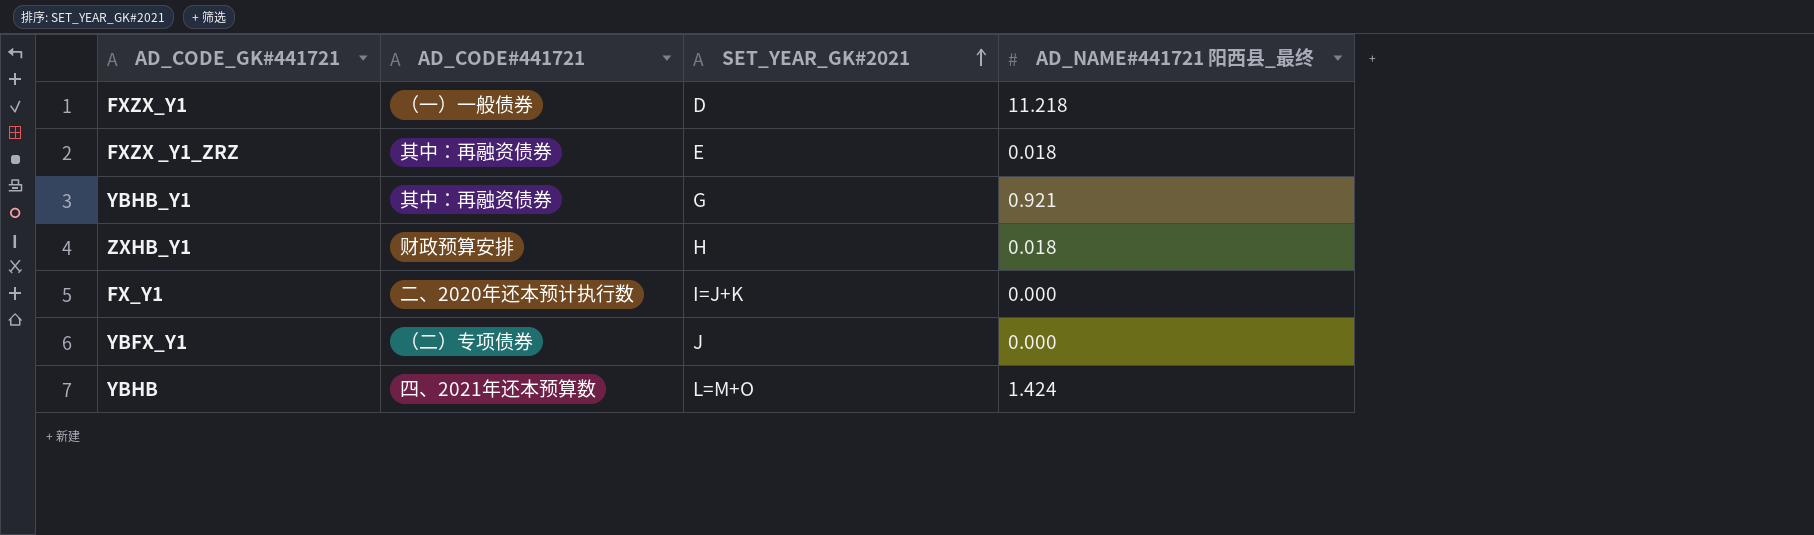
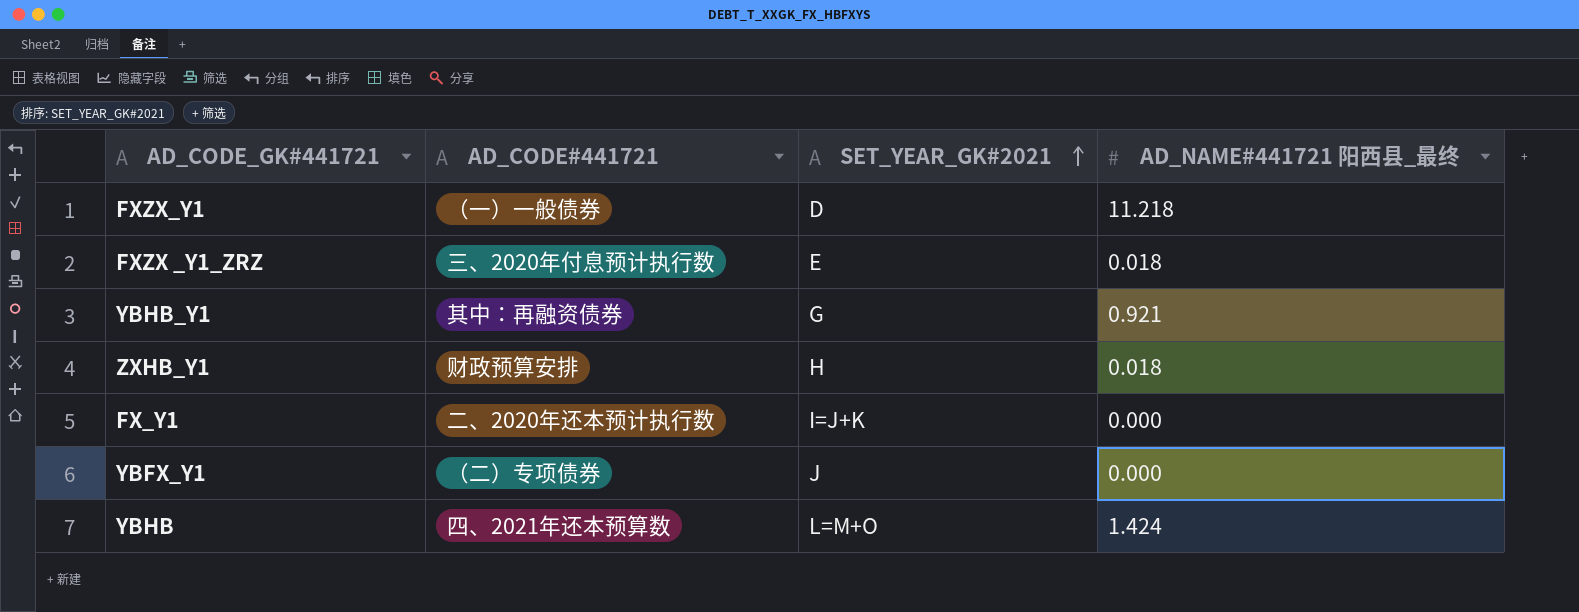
FXZX _Y1_ZRZ | AD_CODE#441721: 其中：再融资债券 -> 三、2020年付息预计执行数

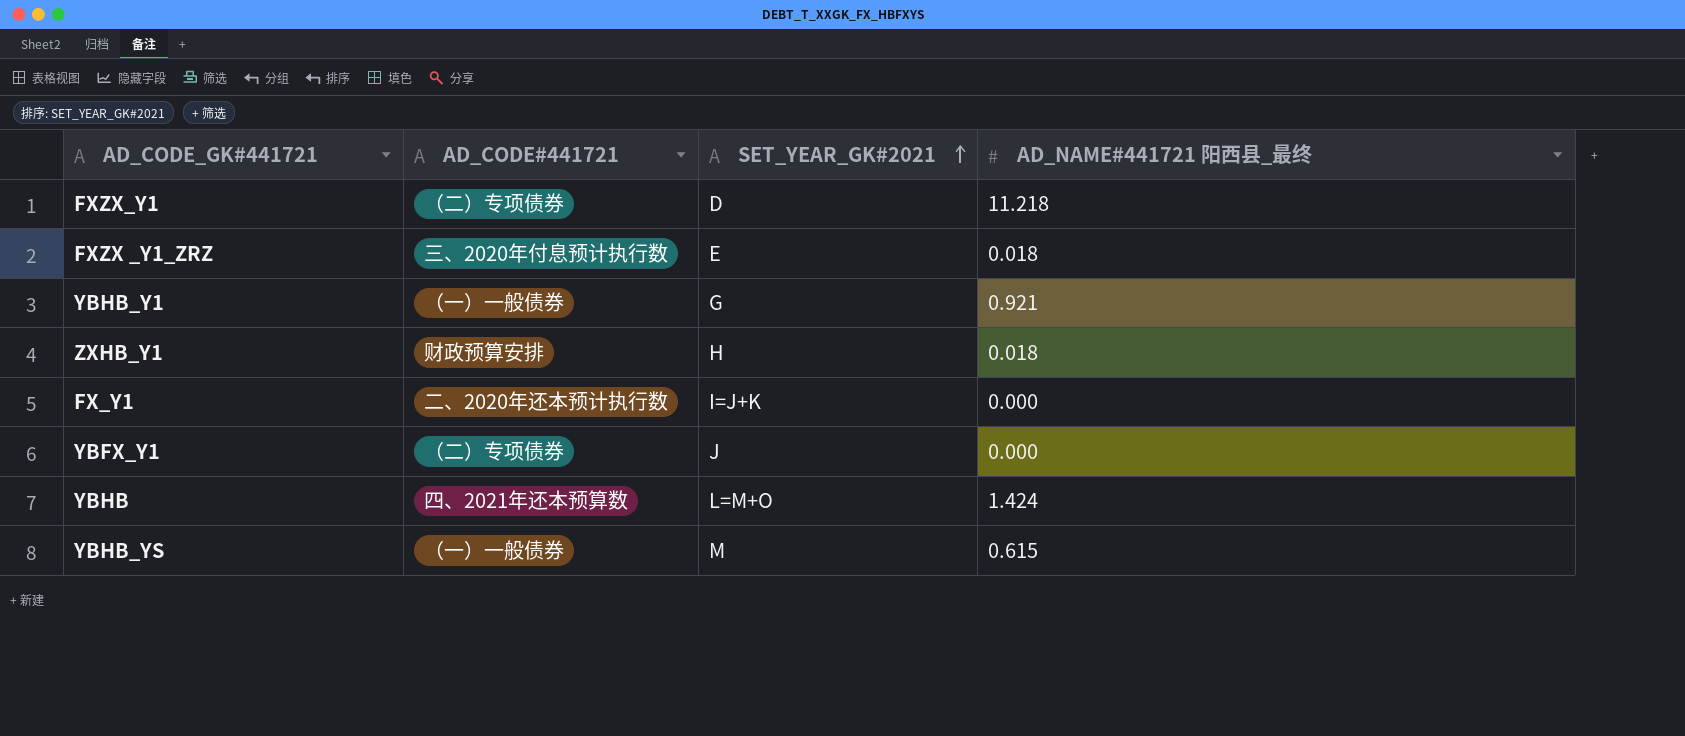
FXZX_Y1 | AD_CODE#441721: （一）一般债券 -> （二）专项债券
YBHB_Y1 | AD_CODE#441721: 其中：再融资债券 -> （一）一般债券
row YBHB_YS: none -> （一）一般债券 | M | 0.615

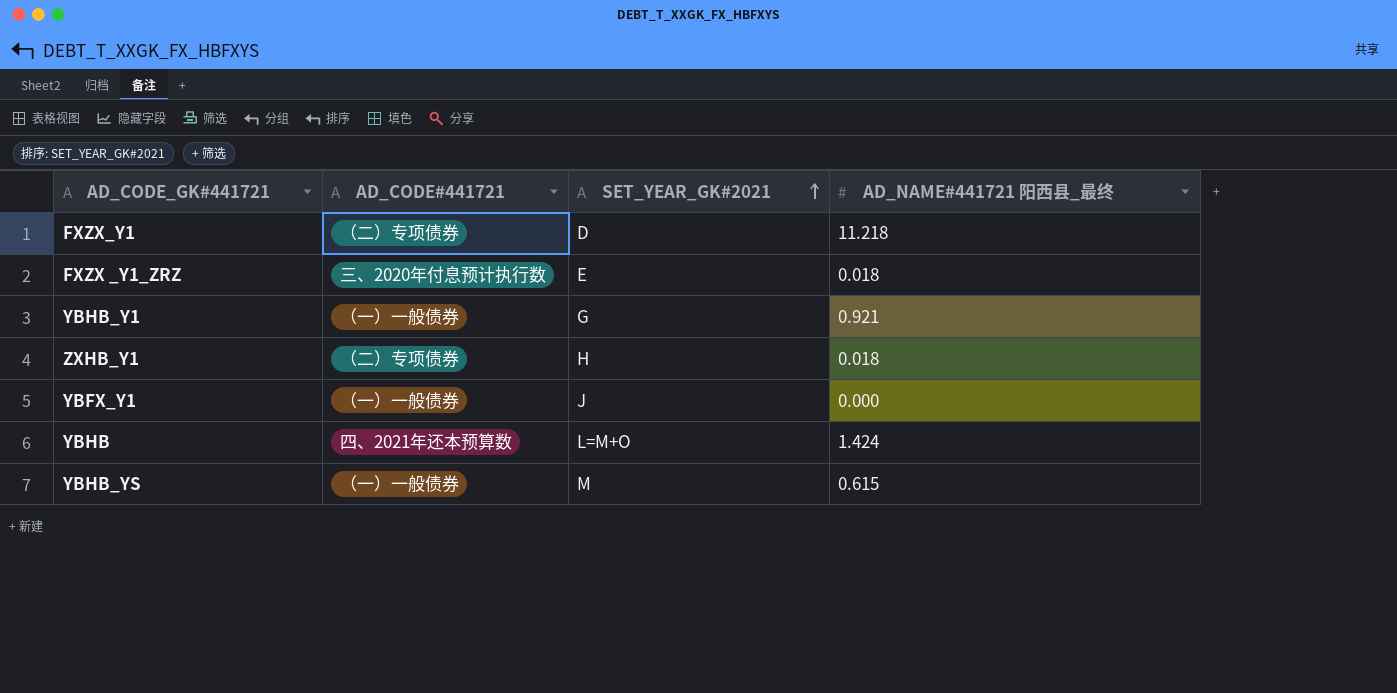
row FX_Y1: 二、2020年还本预计执行数 | I=J+K | 0.000 -> none
ZXHB_Y1 | AD_CODE#441721: 财政预算安排 -> （二）专项债券
YBFX_Y1 | AD_CODE#441721: （二）专项债券 -> （一）一般债券

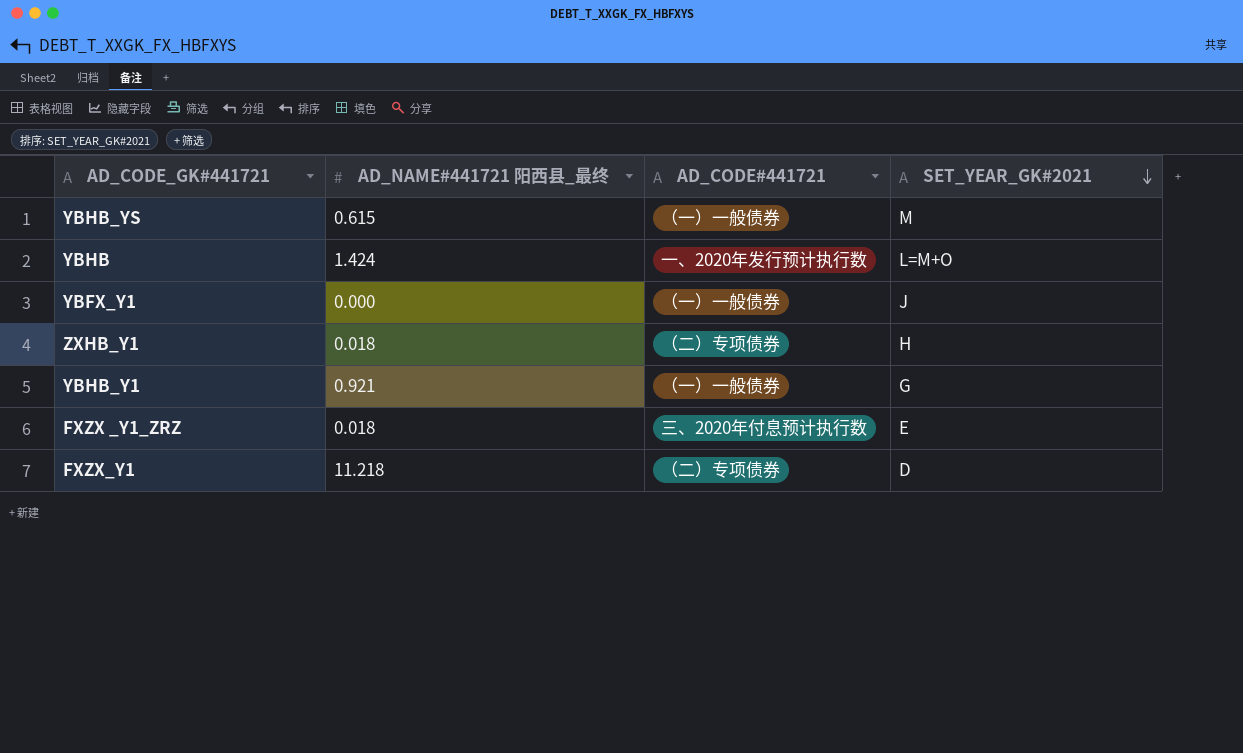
row order: SET_YEAR_GK#2021 ascending -> SET_YEAR_GK#2021 descending
column AD_NAME#441721 阳西县_最终 | position: 4 -> 2
YBHB | AD_CODE#441721: 四、2021年还本预算数 -> 一、2020年发行预计执行数

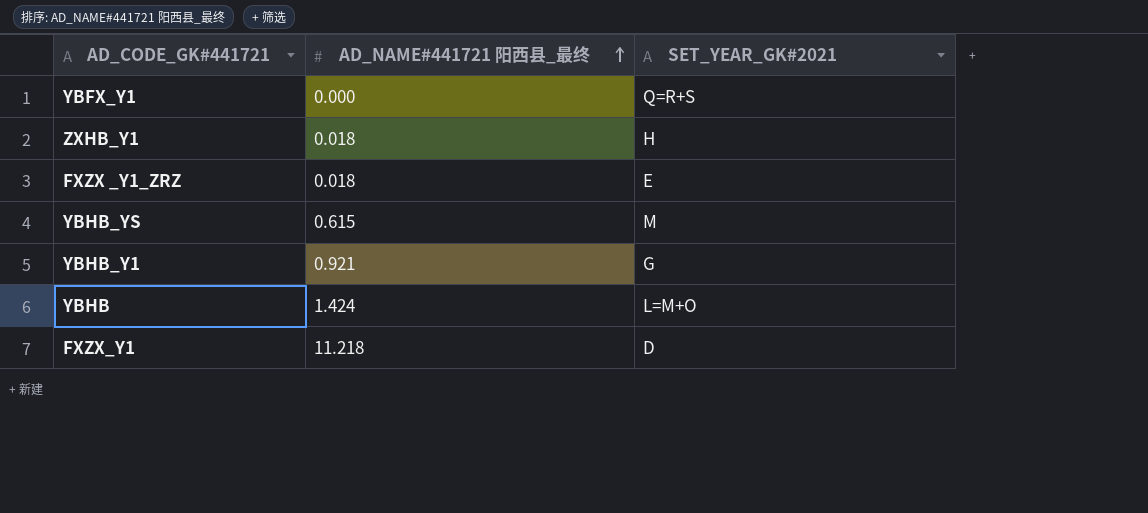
row order: SET_YEAR_GK#2021 descending -> AD_NAME#441721 阳西县_最终 ascending
column AD_CODE#441721 | position: 3 -> none
YBFX_Y1 | SET_YEAR_GK#2021: J -> Q=R+S

